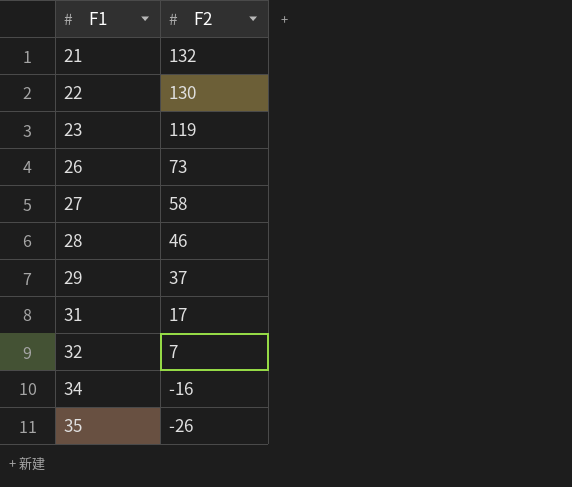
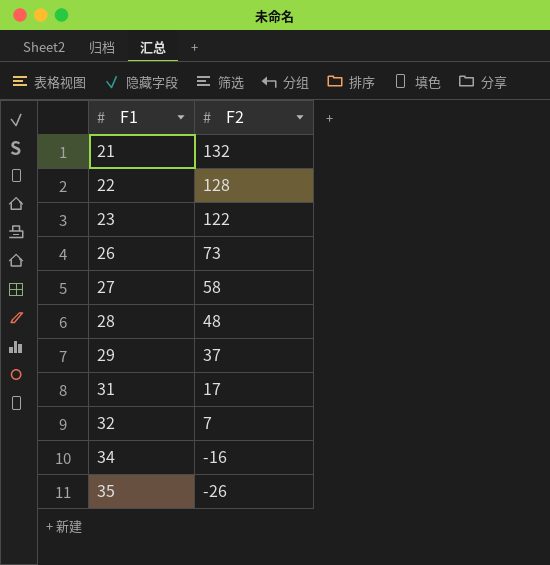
22 | F2: 130 -> 128
23 | F2: 119 -> 122
28 | F2: 46 -> 48

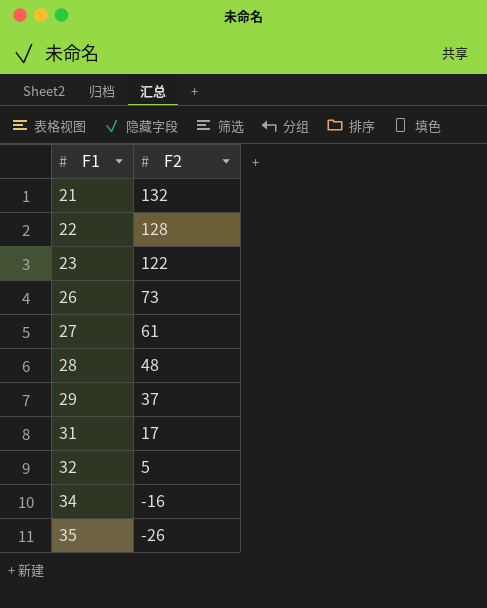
27 | F2: 58 -> 61
32 | F2: 7 -> 5

